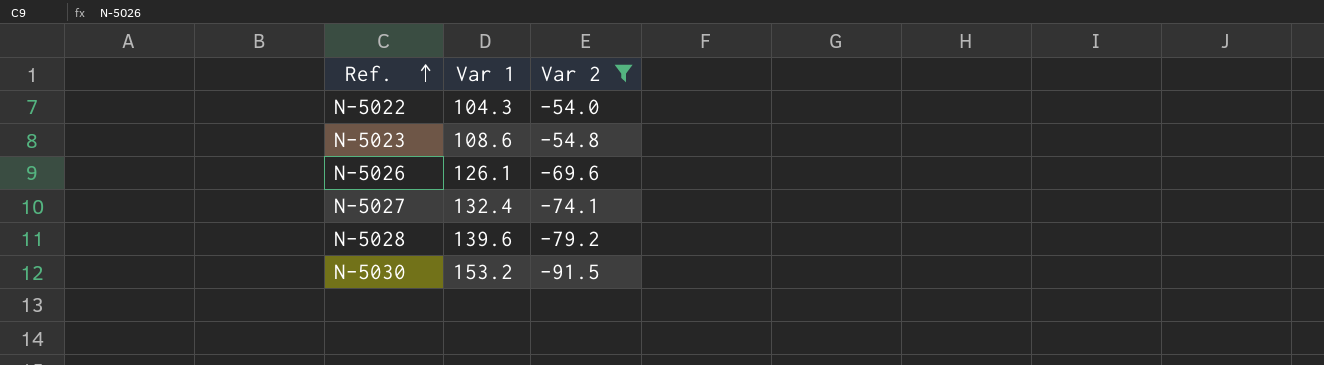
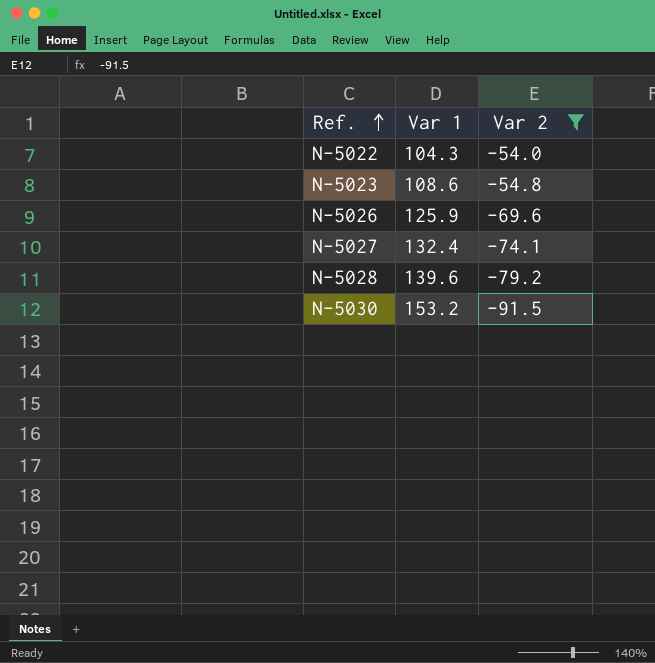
N-5026 | Var 1: 126.1 -> 125.9

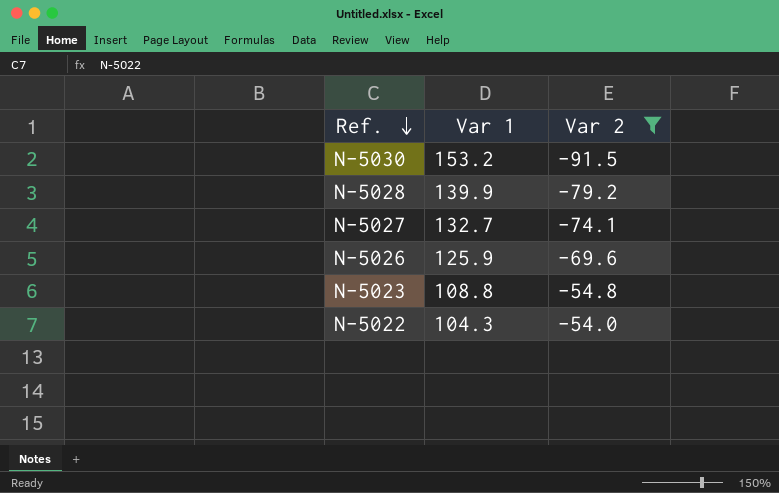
row order: Ref. ascending -> Ref. descending
N-5028 | Var 1: 139.6 -> 139.9
N-5027 | Var 1: 132.4 -> 132.7
N-5023 | Var 1: 108.6 -> 108.8

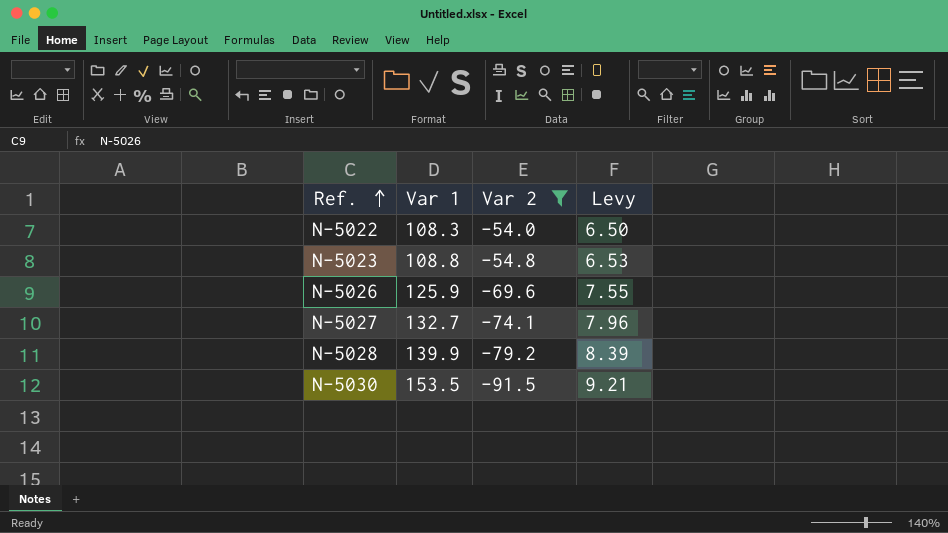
row order: Ref. descending -> Ref. ascending
column Levy | formula: none -> [Var 1] * 0.06
N-5022 | Var 1: 104.3 -> 108.3
N-5030 | Var 1: 153.2 -> 153.5

